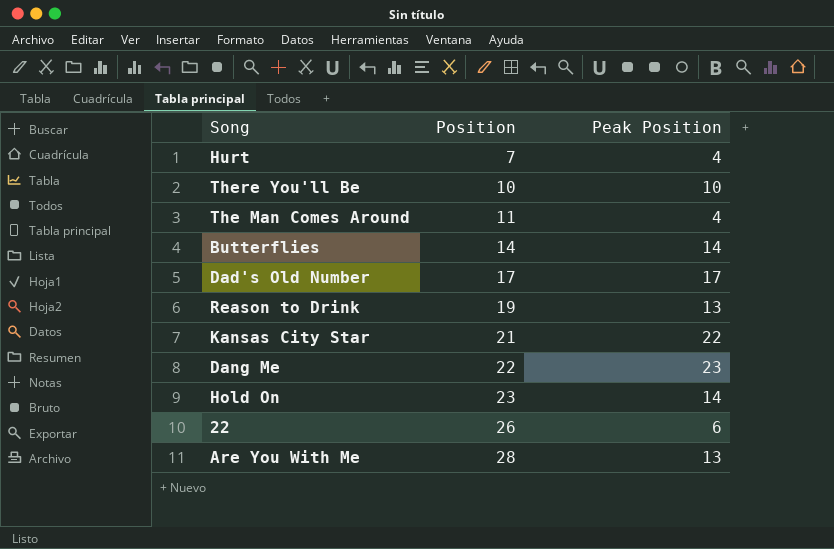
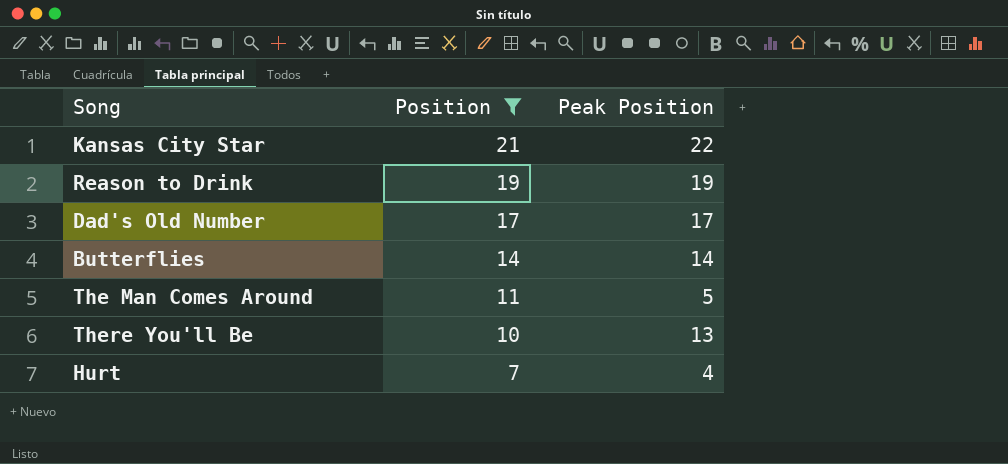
filter: none -> Position <= 21
row order: Position ascending -> Position descending
Reason to Drink | Peak Position: 13 -> 19
The Man Comes Around | Peak Position: 4 -> 5
There You'll Be | Peak Position: 10 -> 13

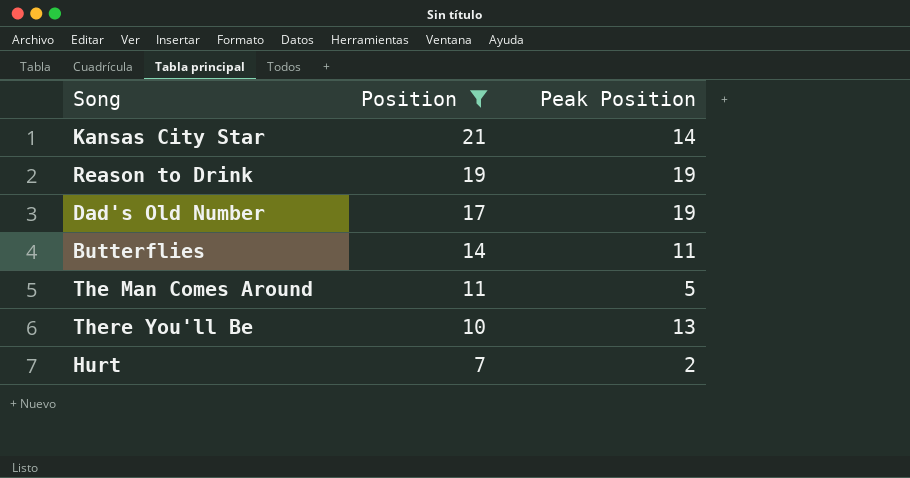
Kansas City Star | Peak Position: 22 -> 14
Dad's Old Number | Peak Position: 17 -> 19
Butterflies | Peak Position: 14 -> 11
Hurt | Peak Position: 4 -> 2

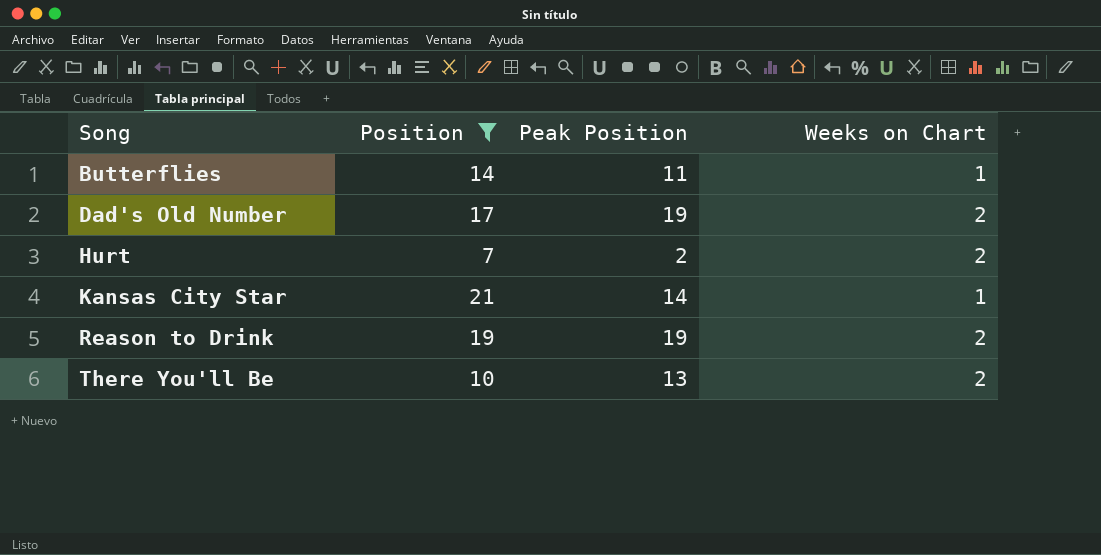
row order: Position descending -> Song ascending
column Weeks on Chart | position: none -> 4
row The Man Comes Around: 11 | 5 -> none

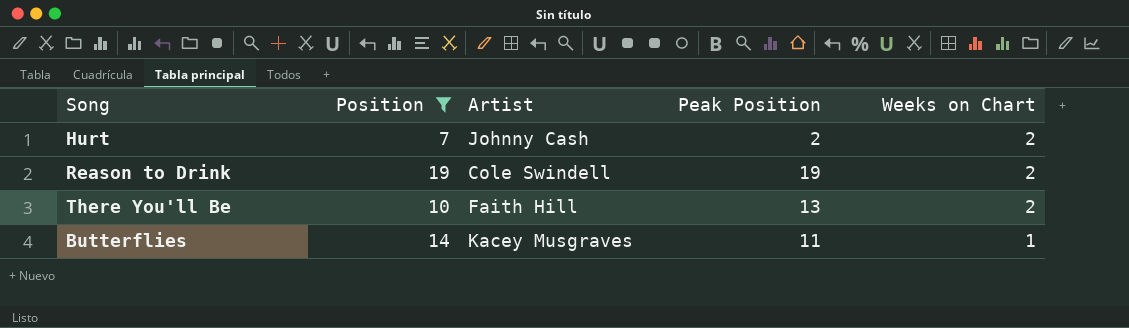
row order: Song ascending -> Weeks on Chart descending
column Artist | position: none -> 3
row Dad's Old Number: 17 | 19 | 2 -> none
row Kansas City Star: 21 | 14 | 1 -> none

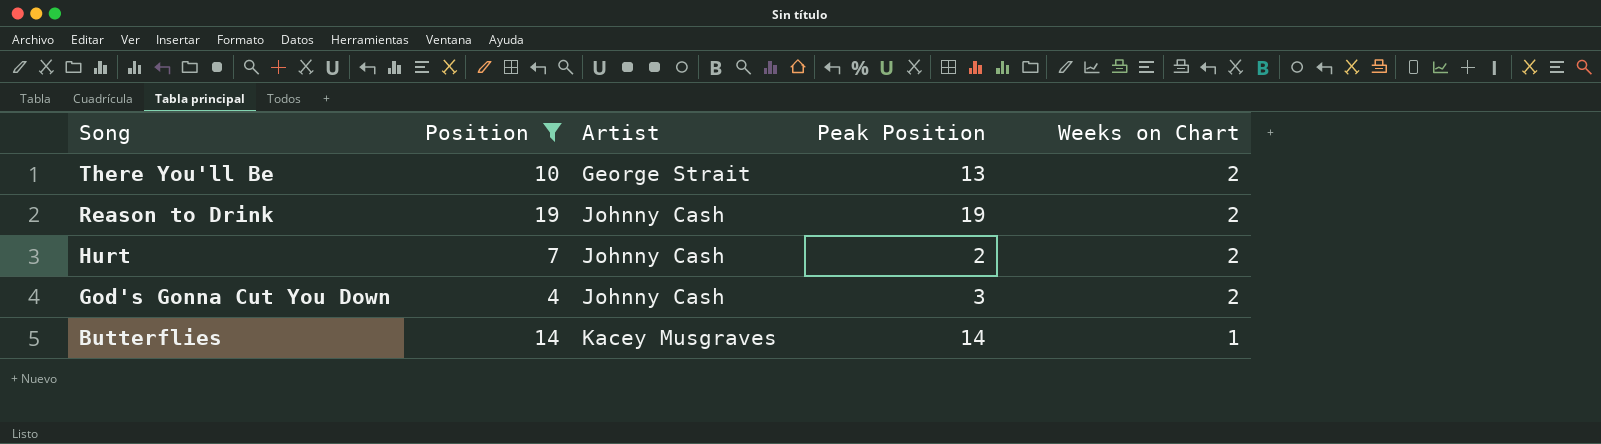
row order: Weeks on Chart descending -> Song descending
There You'll Be | Artist: Faith Hill -> George Strait
Reason to Drink | Artist: Cole Swindell -> Johnny Cash
row God's Gonna Cut You Down: none -> 4 | Johnny Cash | 3 | 2
Butterflies | Peak Position: 11 -> 14

